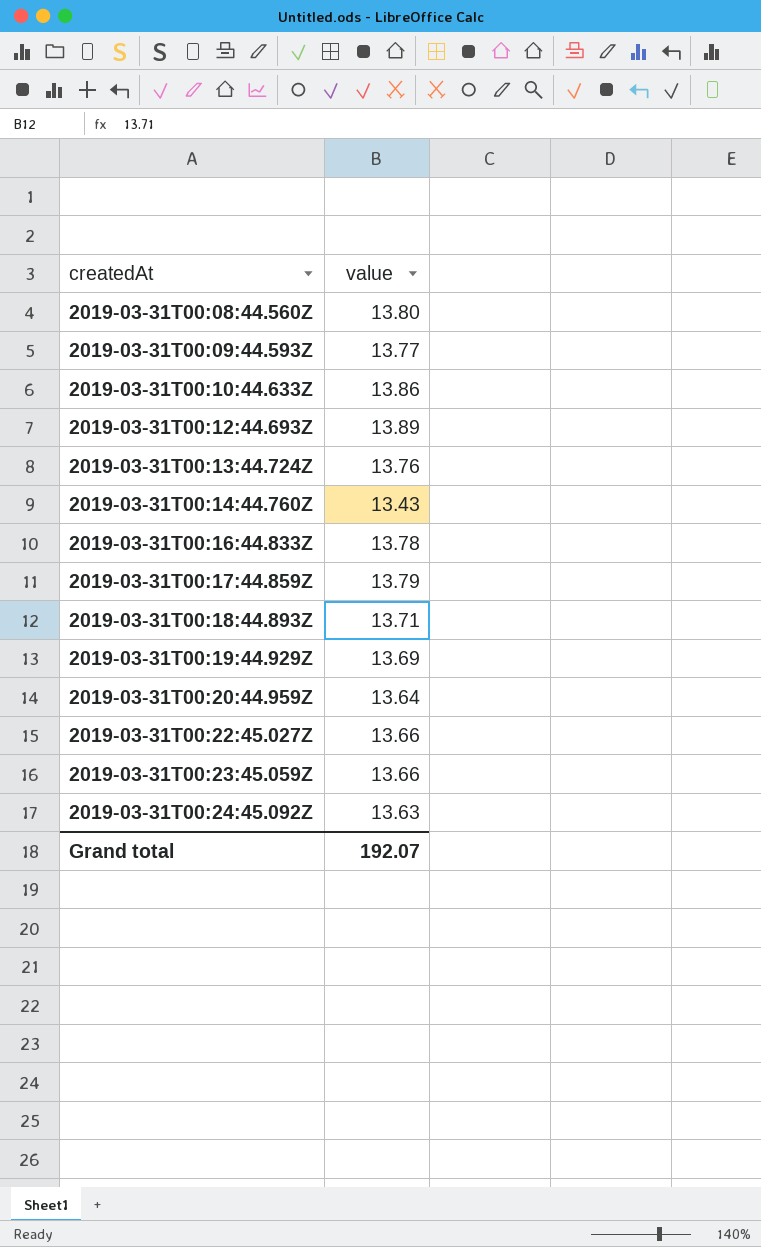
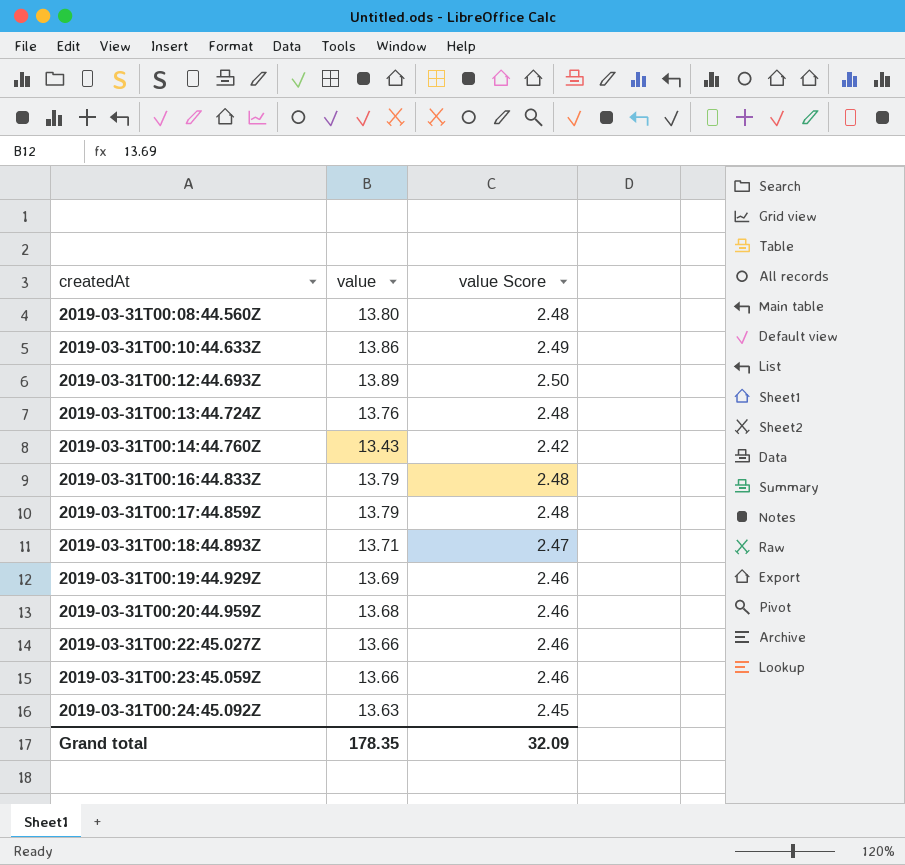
column value Score | formula: none -> [value] * 0.18
row 2019-03-31T00:09:44.593Z: 13.77 -> none
2019-03-31T00:16:44.833Z | value: 13.78 -> 13.79
2019-03-31T00:20:44.959Z | value: 13.64 -> 13.68
Grand total | value: 192.07 -> 178.35

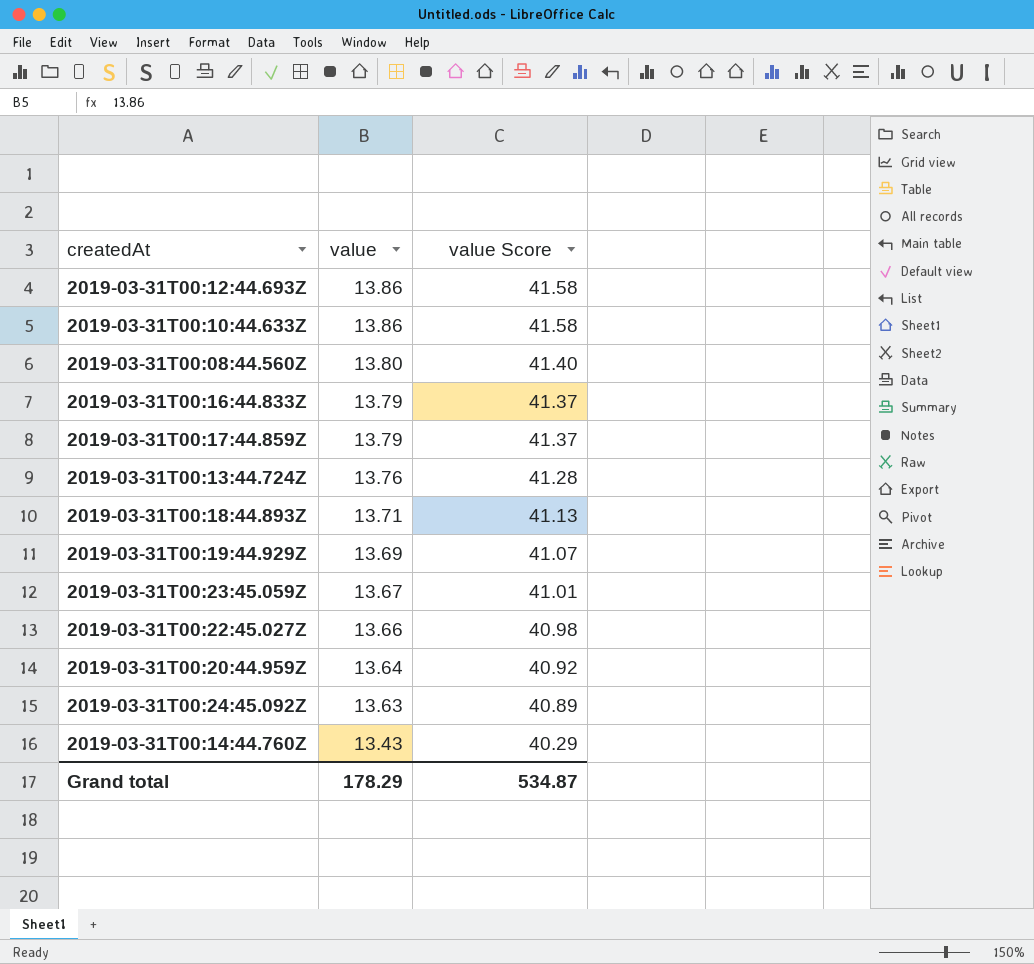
row order: createdAt ascending -> value descending
column value Score | formula: [value] * 0.18 -> [value] * 3
2019-03-31T00:12:44.693Z | value: 13.89 -> 13.86
2019-03-31T00:23:45.059Z | value: 13.66 -> 13.67
2019-03-31T00:20:44.959Z | value: 13.68 -> 13.64
Grand total | value: 178.35 -> 178.29
Grand total | value Score: 32.09 -> 534.87

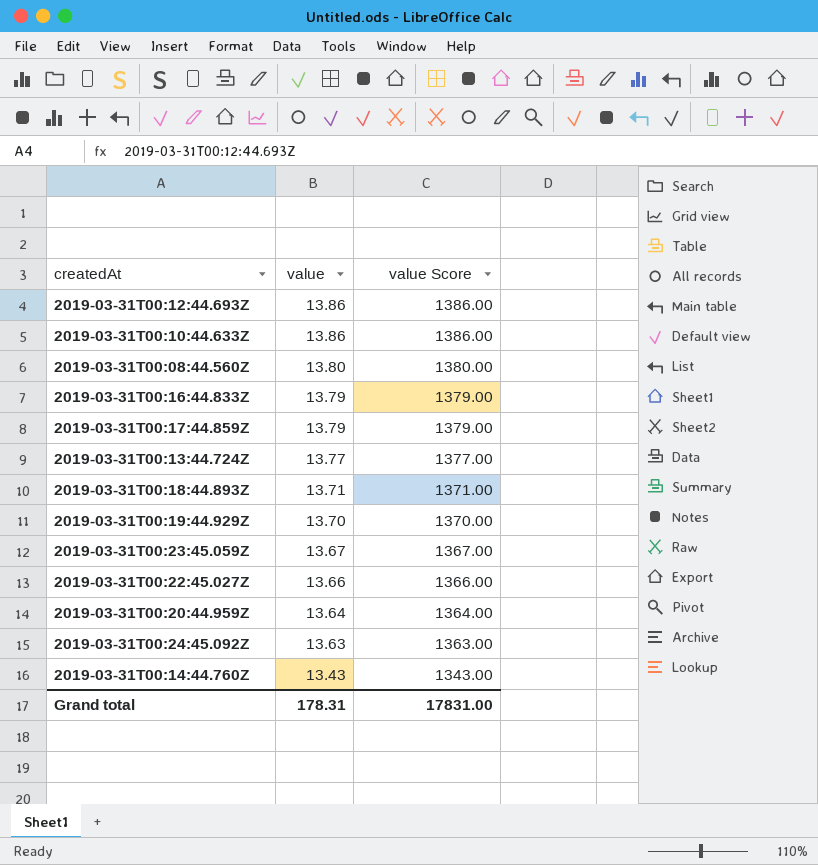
column value Score | formula: [value] * 3 -> [value] * 100
2019-03-31T00:13:44.724Z | value: 13.76 -> 13.77
2019-03-31T00:19:44.929Z | value: 13.69 -> 13.70
Grand total | value: 178.29 -> 178.31
Grand total | value Score: 534.87 -> 17831.00

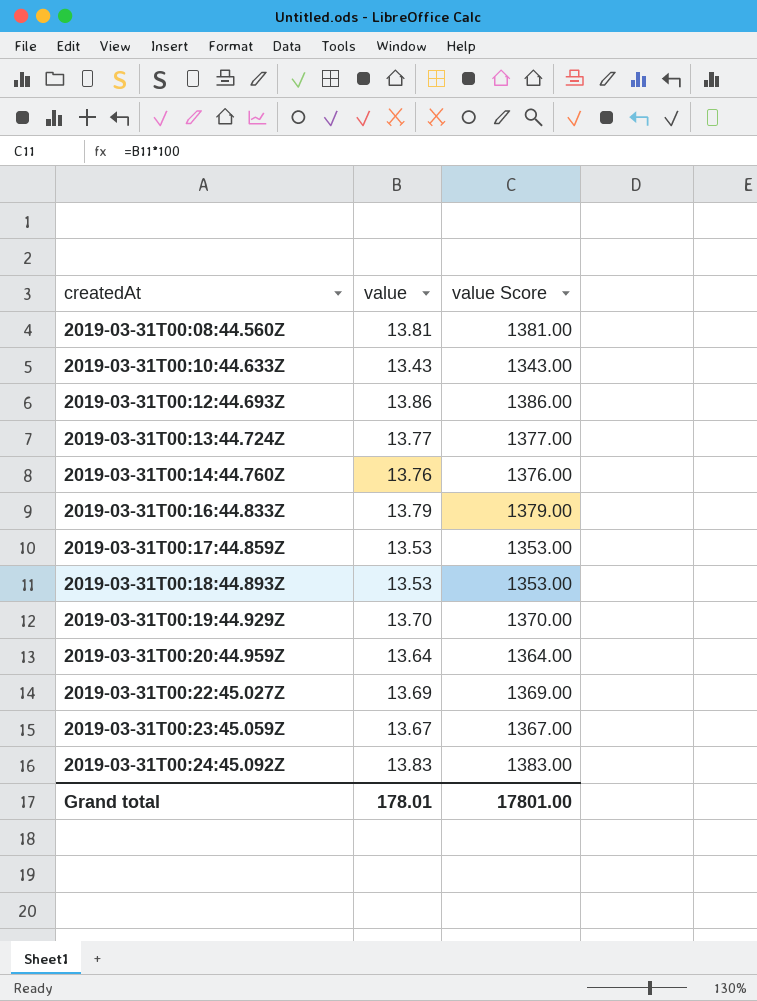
row order: value descending -> createdAt ascending
2019-03-31T00:08:44.560Z | value: 13.80 -> 13.81
2019-03-31T00:08:44.560Z | value Score: 1380.00 -> 1381.00
2019-03-31T00:10:44.633Z | value: 13.86 -> 13.43
2019-03-31T00:10:44.633Z | value Score: 1386.00 -> 1343.00
2019-03-31T00:14:44.760Z | value: 13.43 -> 13.76
2019-03-31T00:14:44.760Z | value Score: 1343.00 -> 1376.00
2019-03-31T00:17:44.859Z | value: 13.79 -> 13.53
2019-03-31T00:17:44.859Z | value Score: 1379.00 -> 1353.00
2019-03-31T00:18:44.893Z | value: 13.71 -> 13.53
2019-03-31T00:18:44.893Z | value Score: 1371.00 -> 1353.00
2019-03-31T00:22:45.027Z | value: 13.66 -> 13.69
2019-03-31T00:22:45.027Z | value Score: 1366.00 -> 1369.00
2019-03-31T00:24:45.092Z | value: 13.63 -> 13.83
2019-03-31T00:24:45.092Z | value Score: 1363.00 -> 1383.00
Grand total | value: 178.31 -> 178.01
Grand total | value Score: 17831.00 -> 17801.00

